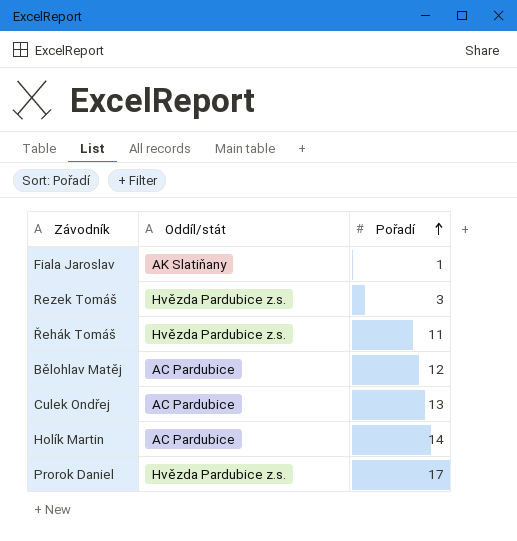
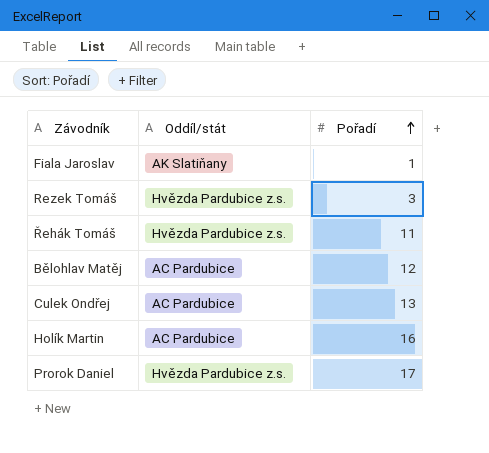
Holík Martin | Pořadí: 14 -> 16

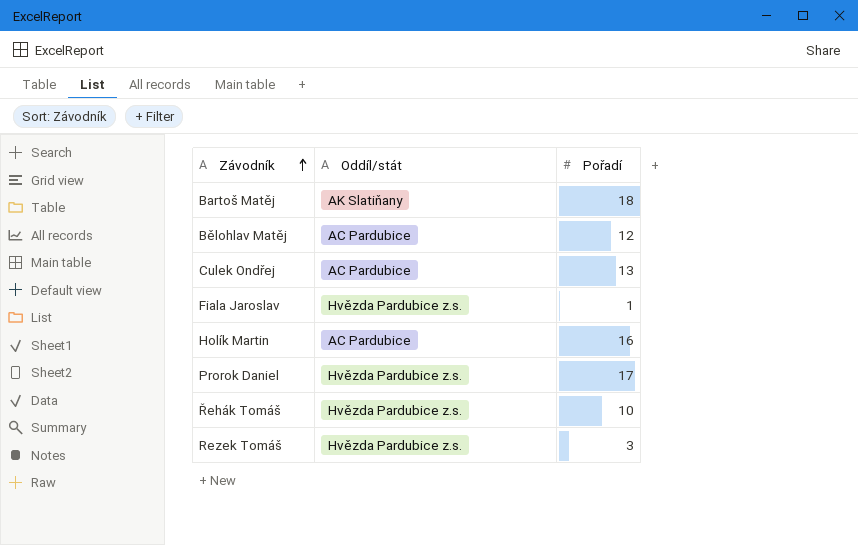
row order: Pořadí ascending -> Závodník ascending
row Bartoš Matěj: none -> AK Slatiňany | 18
Fiala Jaroslav | Oddíl/stát: AK Slatiňany -> Hvězda Pardubice z.s.
Řehák Tomáš | Pořadí: 11 -> 10

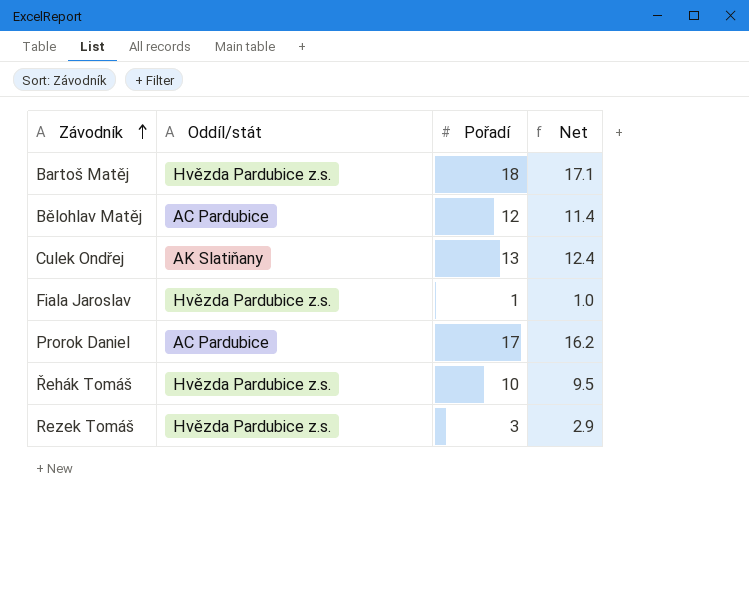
column Net | formula: none -> [Pořadí] * 0.95
row Holík Martin: AC Pardubice | 16 -> none
Bartoš Matěj | Oddíl/stát: AK Slatiňany -> Hvězda Pardubice z.s.
Culek Ondřej | Oddíl/stát: AC Pardubice -> AK Slatiňany
Prorok Daniel | Oddíl/stát: Hvězda Pardubice z.s. -> AC Pardubice

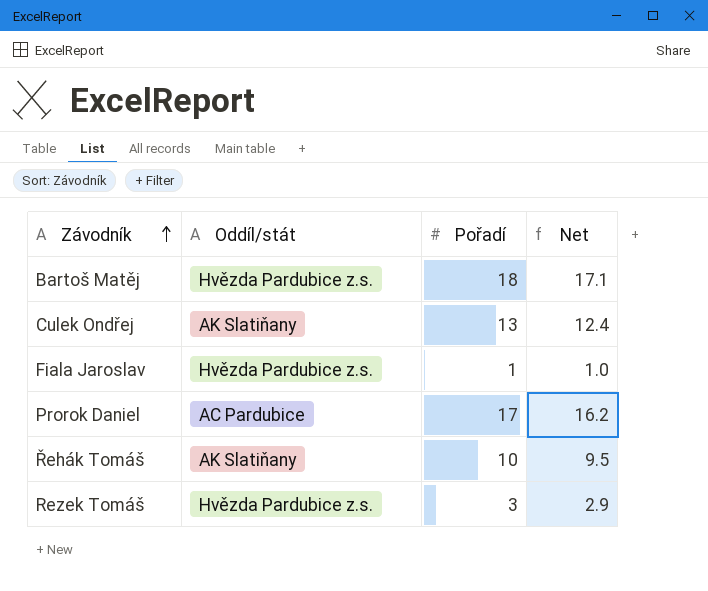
row Bělohlav Matěj: AC Pardubice | 12 | 11.4 -> none
Řehák Tomáš | Oddíl/stát: Hvězda Pardubice z.s. -> AK Slatiňany

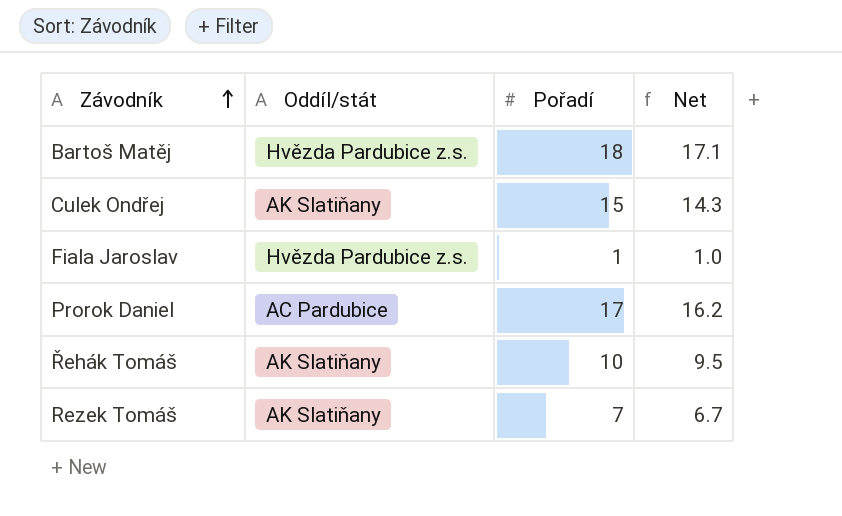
Culek Ondřej | Pořadí: 13 -> 15
Culek Ondřej | Net: 12.4 -> 14.3
Rezek Tomáš | Oddíl/stát: Hvězda Pardubice z.s. -> AK Slatiňany
Rezek Tomáš | Pořadí: 3 -> 7
Rezek Tomáš | Net: 2.9 -> 6.7

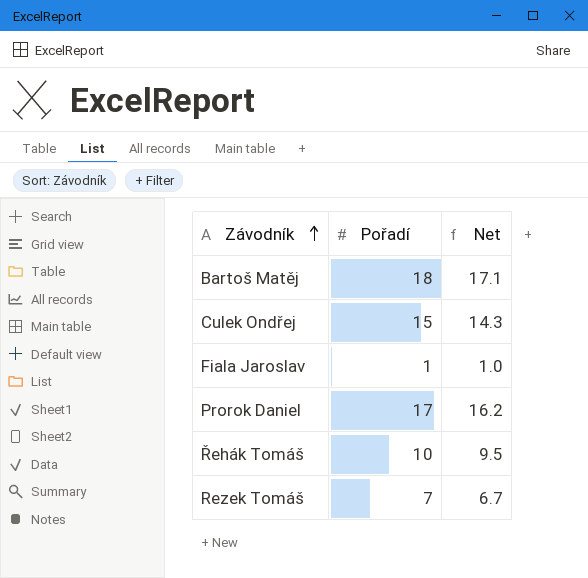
column Oddíl/stát | position: 2 -> none

